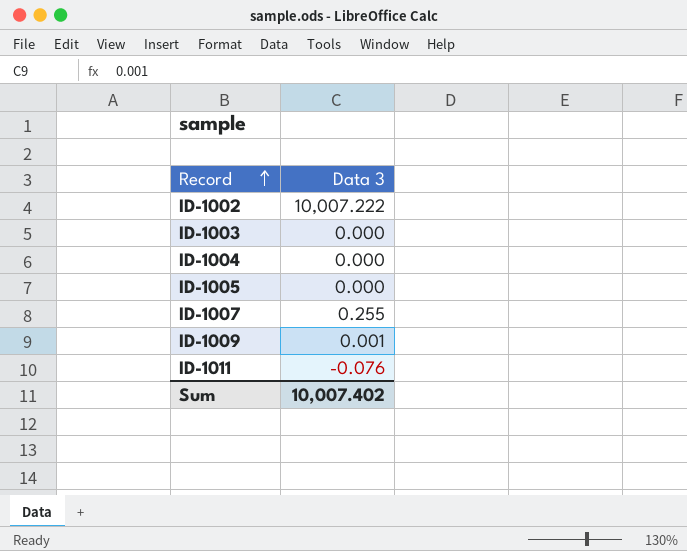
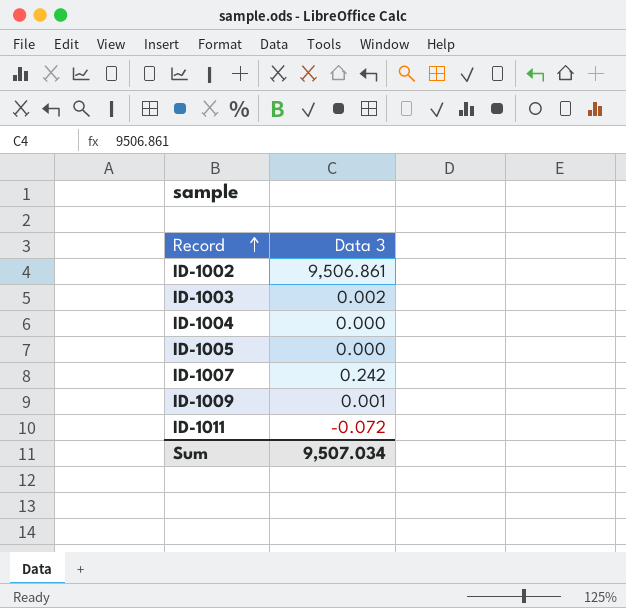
ID-1002 | Data 3: 10,007.222 -> 9,506.861
ID-1003 | Data 3: 0.000 -> 0.002
ID-1007 | Data 3: 0.255 -> 0.242
ID-1011 | Data 3: -0.076 -> -0.072
Sum | Data 3: 10,007.402 -> 9,507.034

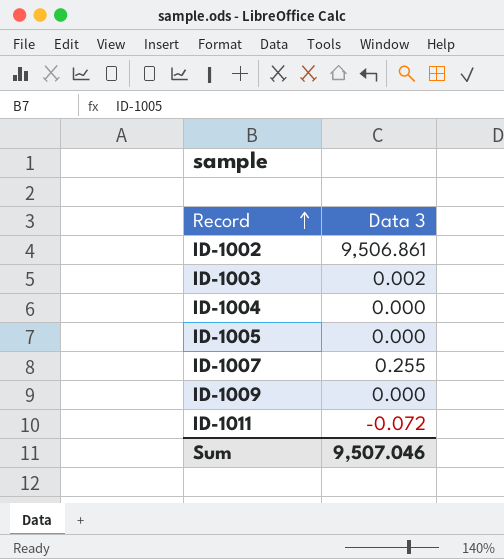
ID-1007 | Data 3: 0.242 -> 0.255
ID-1009 | Data 3: 0.001 -> 0.000
Sum | Data 3: 9,507.034 -> 9,507.046

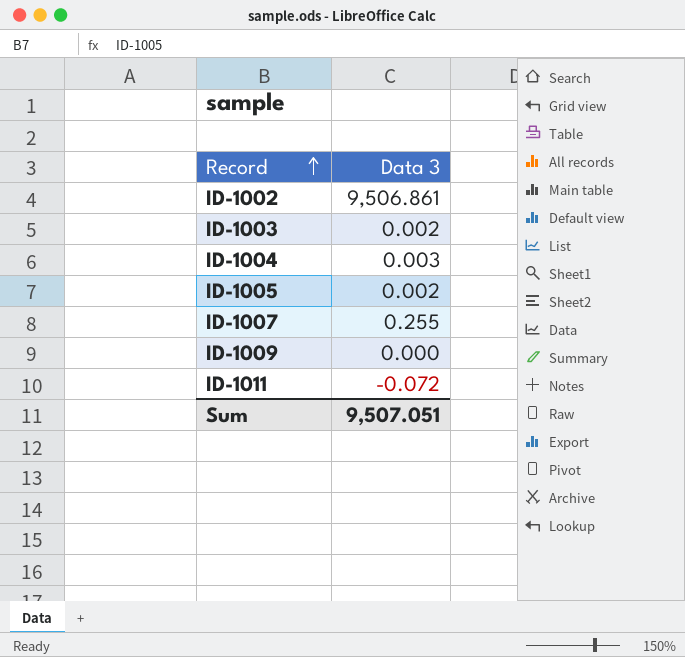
ID-1004 | Data 3: 0.000 -> 0.003
ID-1005 | Data 3: 0.000 -> 0.002
Sum | Data 3: 9,507.046 -> 9,507.051

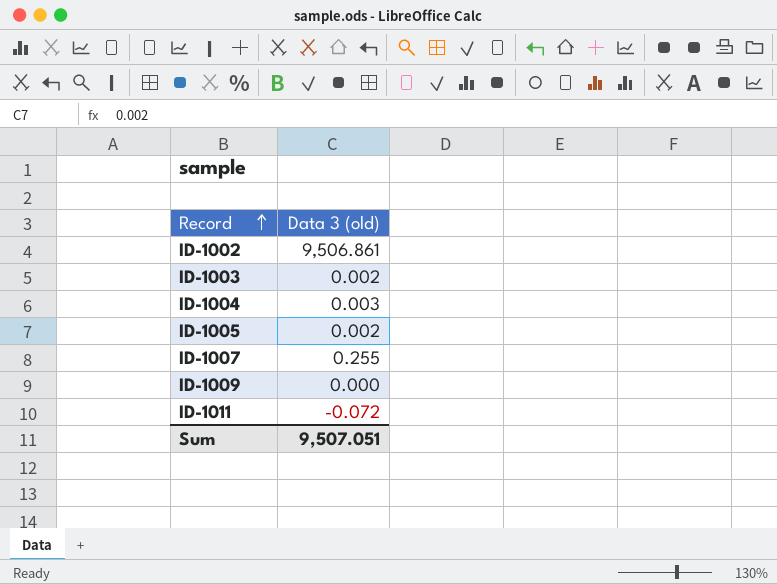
column name: Data 3 -> Data 3 (old)

